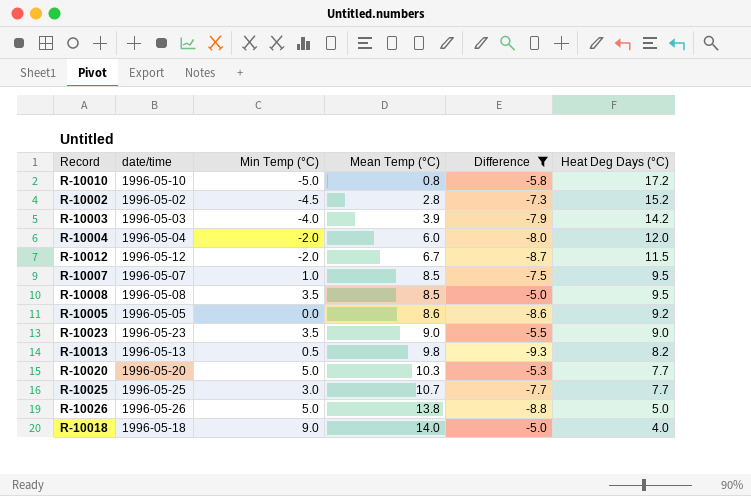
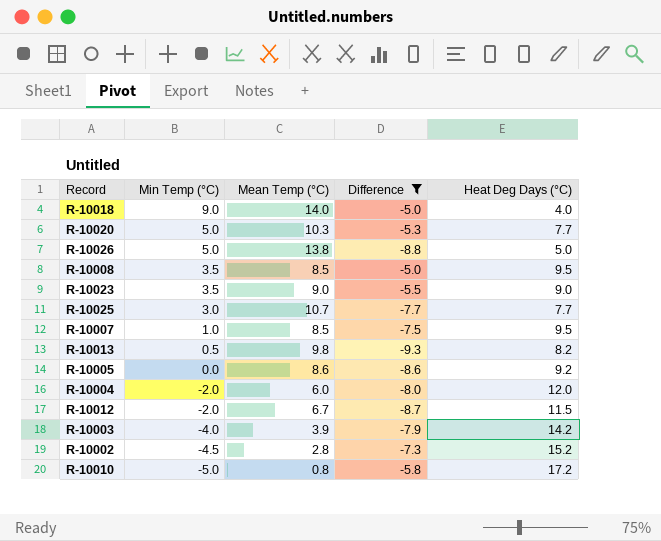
row order: Mean Temp (°C) ascending -> Min Temp (°C) descending
column date/time | position: 2 -> none

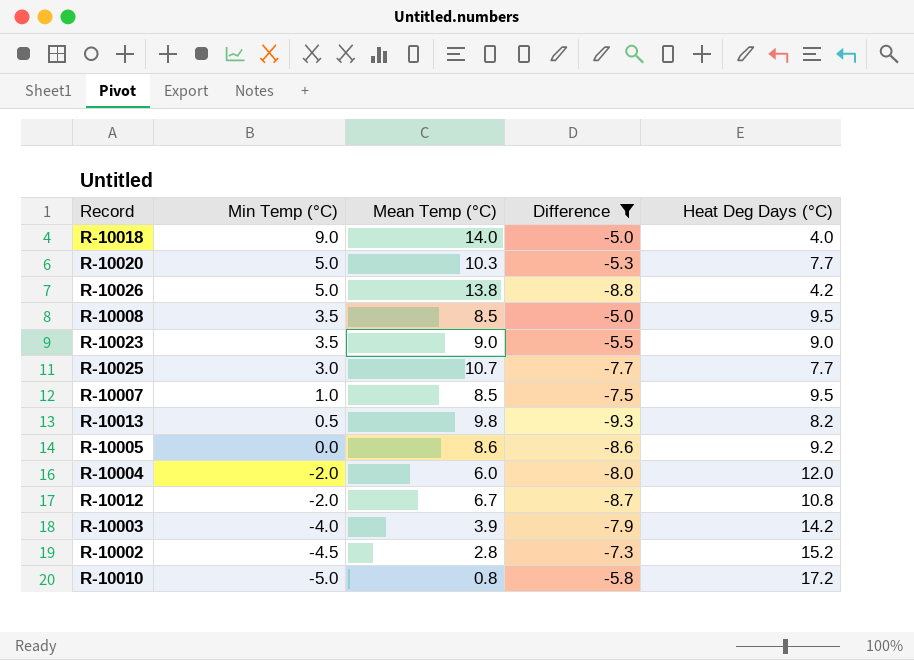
R-10026 | Heat Deg Days (°C): 5.0 -> 4.2
R-10012 | Heat Deg Days (°C): 11.5 -> 10.8

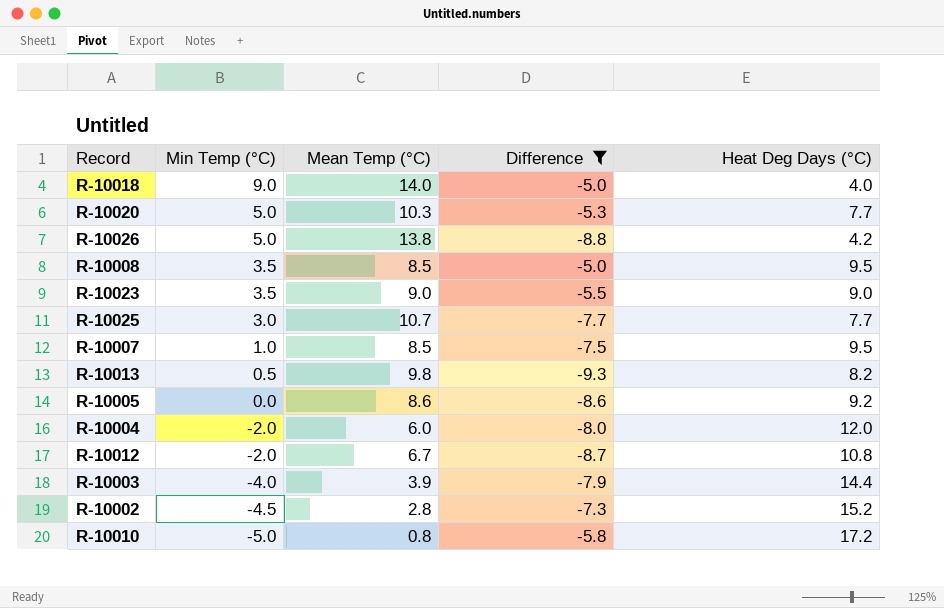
R-10003 | Heat Deg Days (°C): 14.2 -> 14.4

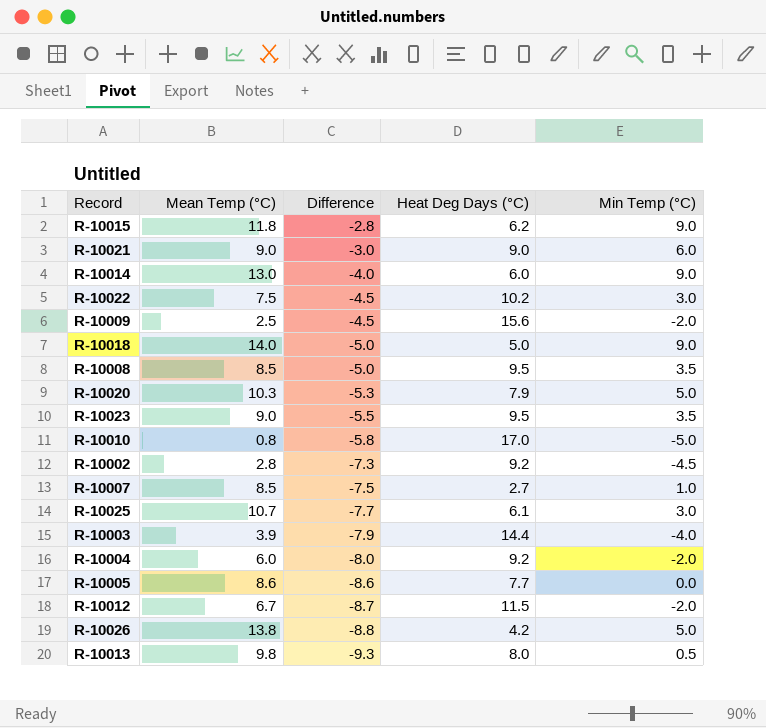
filter: Difference <= -5.0 -> none
row order: Min Temp (°C) descending -> Difference descending
column Min Temp (°C) | position: 2 -> 5
R-10018 | Heat Deg Days (°C): 4.0 -> 5.0
R-10020 | Heat Deg Days (°C): 7.7 -> 7.9
R-10023 | Heat Deg Days (°C): 9.0 -> 9.5
R-10010 | Heat Deg Days (°C): 17.2 -> 17.0
R-10002 | Heat Deg Days (°C): 15.2 -> 9.2
R-10007 | Heat Deg Days (°C): 9.5 -> 2.7
R-10025 | Heat Deg Days (°C): 7.7 -> 6.1
R-10004 | Heat Deg Days (°C): 12.0 -> 9.2
R-10005 | Heat Deg Days (°C): 9.2 -> 7.7
R-10012 | Heat Deg Days (°C): 10.8 -> 11.5
R-10013 | Heat Deg Days (°C): 8.2 -> 8.0

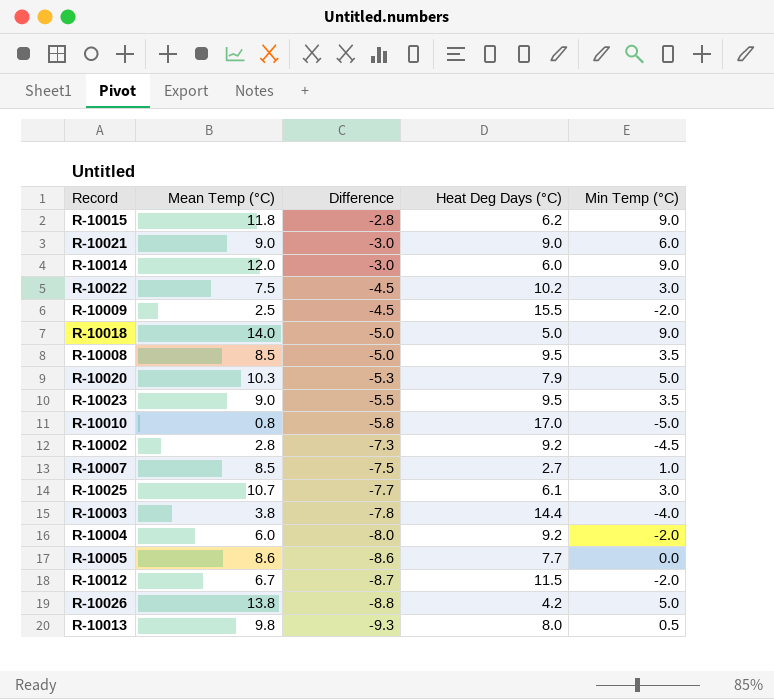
R-10014 | Mean Temp (°C): 13.0 -> 12.0
R-10014 | Difference: -4.0 -> -3.0
R-10009 | Heat Deg Days (°C): 15.6 -> 15.5
R-10003 | Mean Temp (°C): 3.9 -> 3.8
R-10003 | Difference: -7.9 -> -7.8

